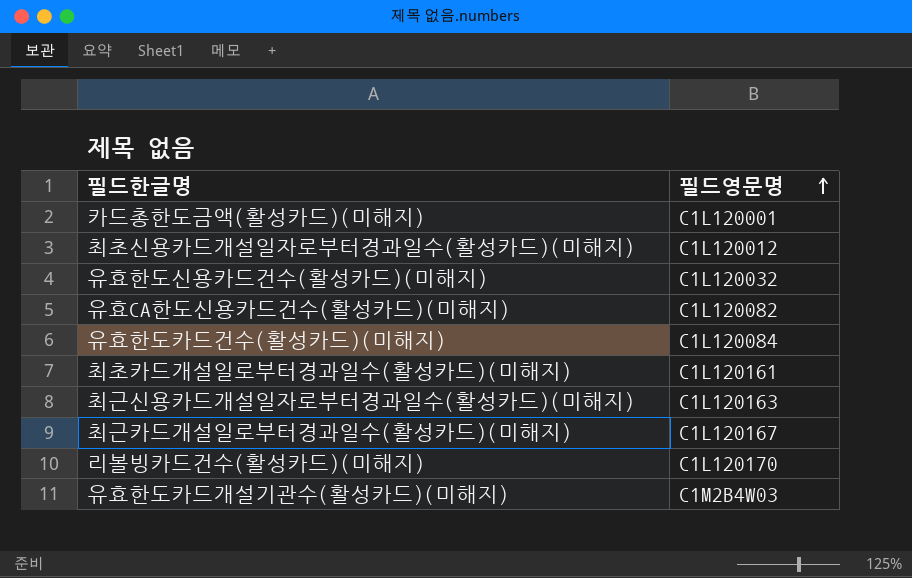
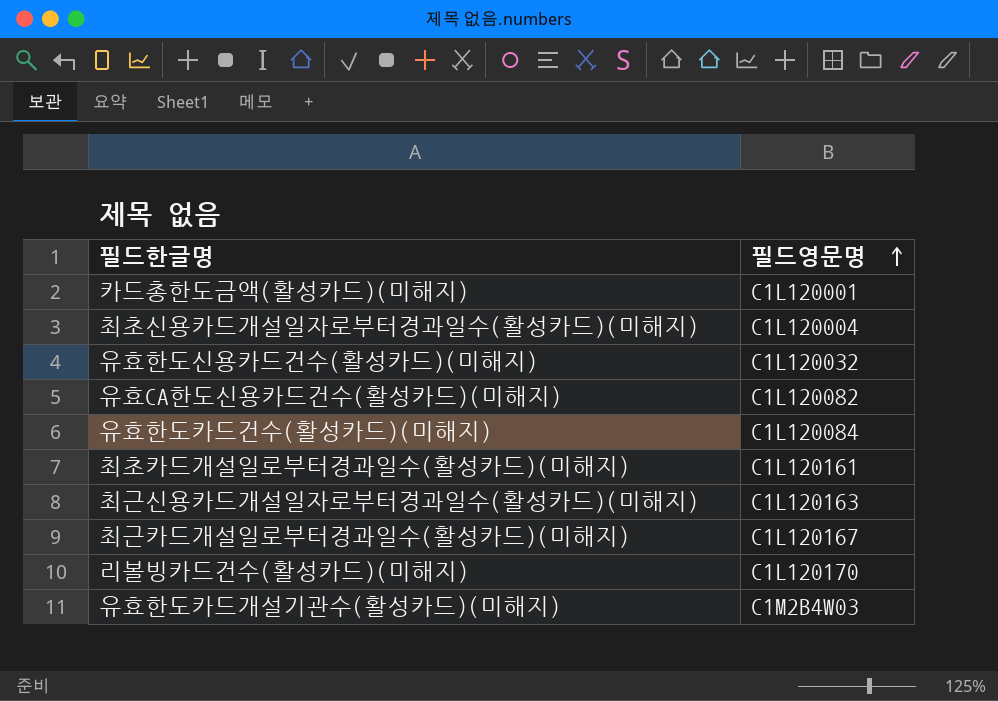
최초신용카드개설일자로부터경과일수(활성카드)(미해지) | 필드영문명: C1L120012 -> C1L120004

